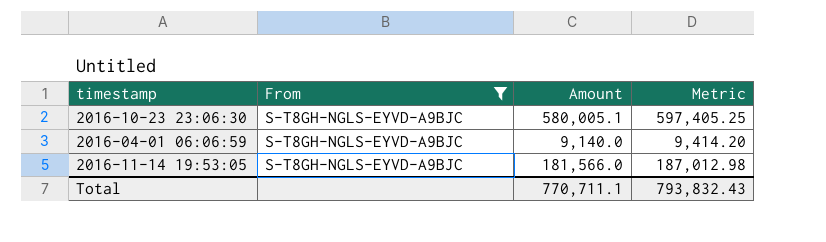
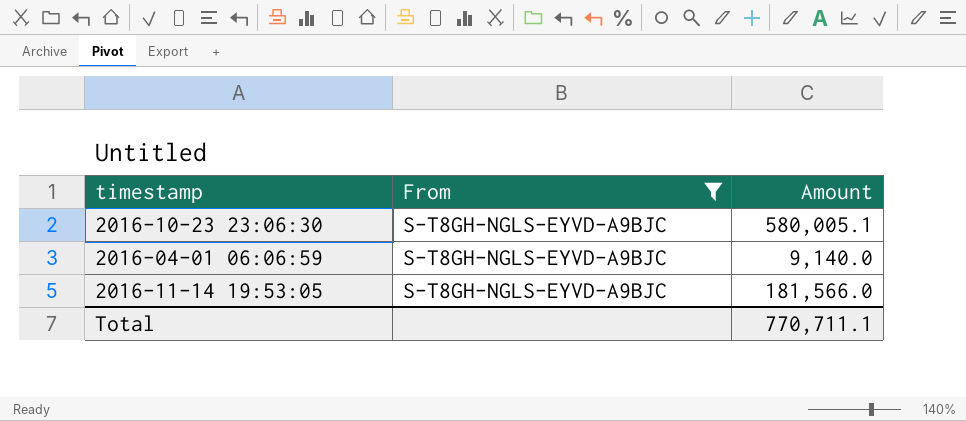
column Metric | formula: [Amount] * 1.03 -> none

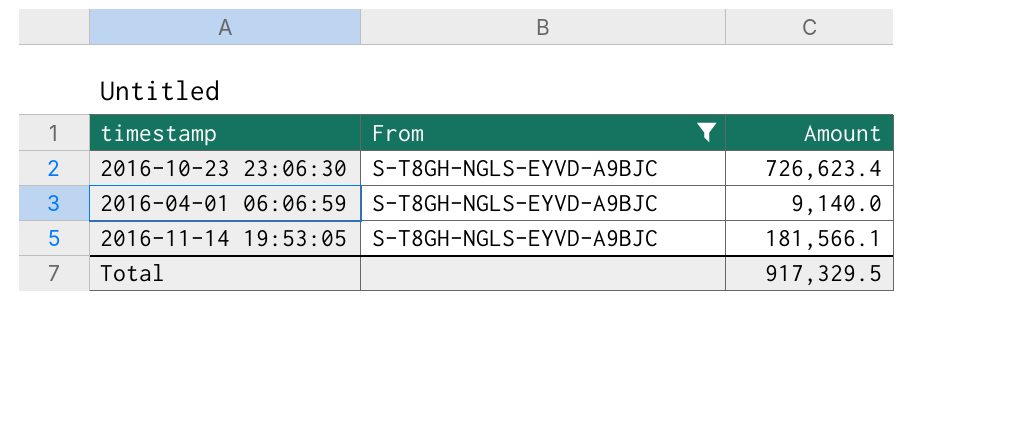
2016-10-23 23:06:30 | Amount: 580,005.1 -> 726,623.4
2016-11-14 19:53:05 | Amount: 181,566.0 -> 181,566.1
Total | Amount: 770,711.1 -> 917,329.5

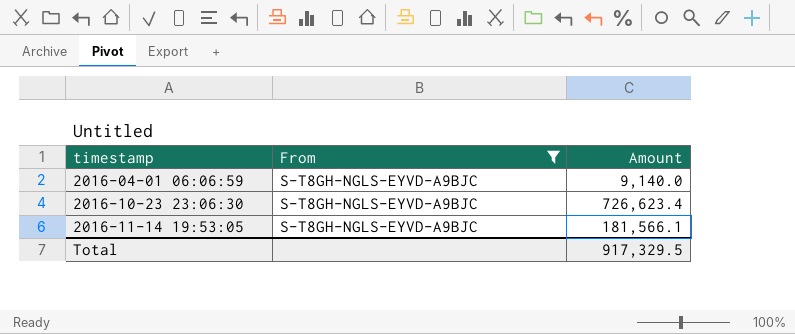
row order: none -> timestamp ascending

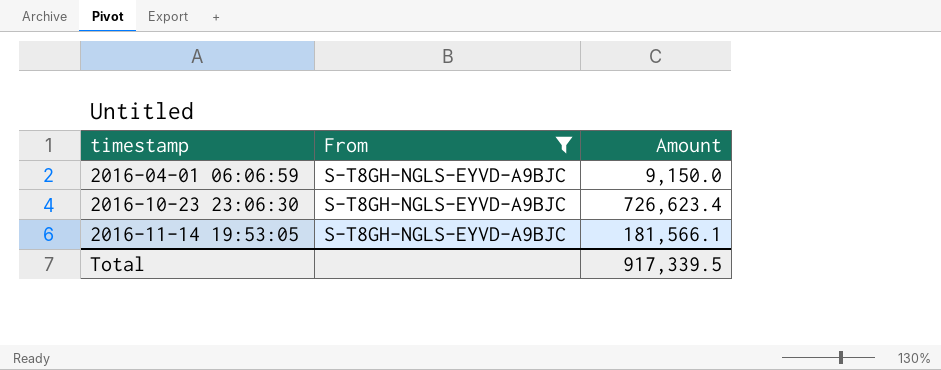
2016-04-01 06:06:59 | Amount: 9,140.0 -> 9,150.0
Total | Amount: 917,329.5 -> 917,339.5

